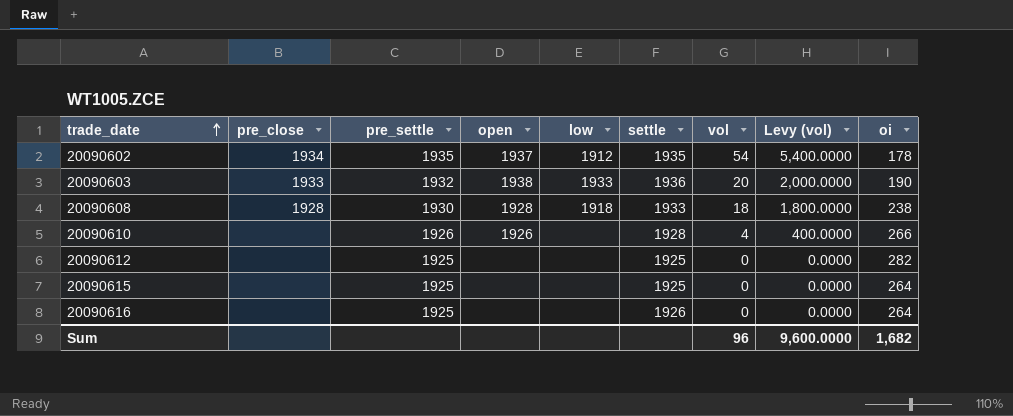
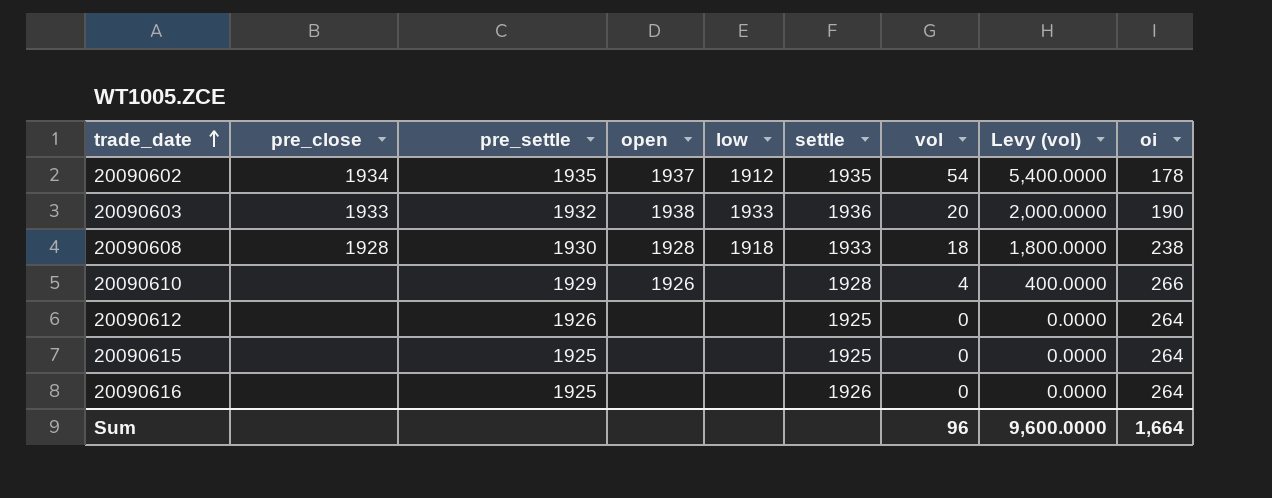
20090610 | pre_settle: 1926 -> 1929
20090612 | pre_settle: 1925 -> 1926
20090612 | oi: 282 -> 264
Sum | oi: 1,682 -> 1,664

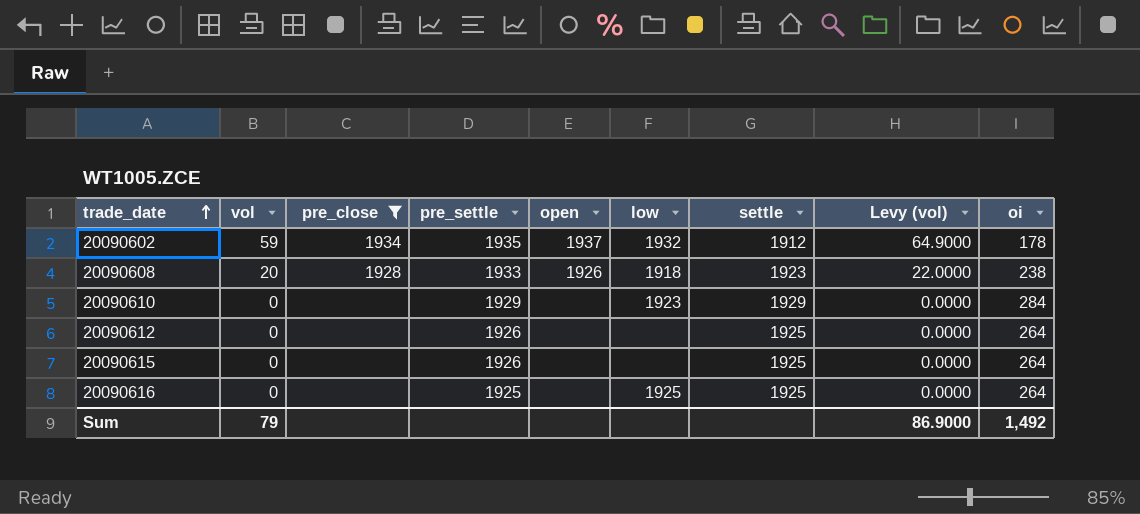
filter: none -> pre_close != 1933
column vol | position: 7 -> 2
column Levy (vol) | formula: [vol] * 100 -> [vol] * 1.1
20090602 | vol: 54 -> 59
20090602 | low: 1912 -> 1932
20090602 | settle: 1935 -> 1912
20090608 | vol: 18 -> 20
20090608 | pre_settle: 1930 -> 1933
20090608 | open: 1928 -> 1926
20090608 | settle: 1933 -> 1923
20090610 | vol: 4 -> 0
20090610 | open: 1926 -> none
20090610 | low: none -> 1923
20090610 | settle: 1928 -> 1929
20090610 | oi: 266 -> 284
20090615 | pre_settle: 1925 -> 1926
20090616 | low: none -> 1925
20090616 | settle: 1926 -> 1925
Sum | vol: 96 -> 79
Sum | Levy (vol): 9,600.0000 -> 86.9000
Sum | oi: 1,664 -> 1,492

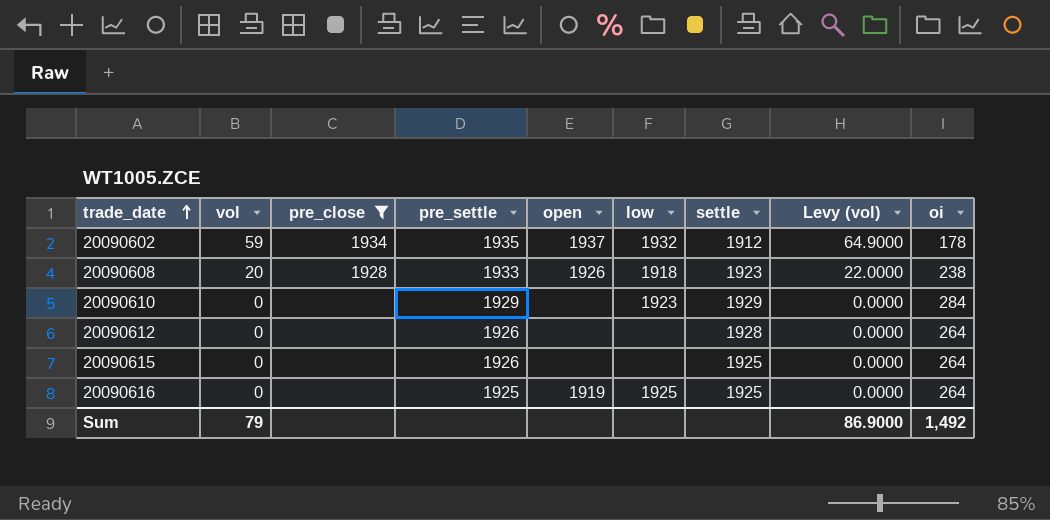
20090612 | settle: 1925 -> 1928
20090616 | open: none -> 1919

